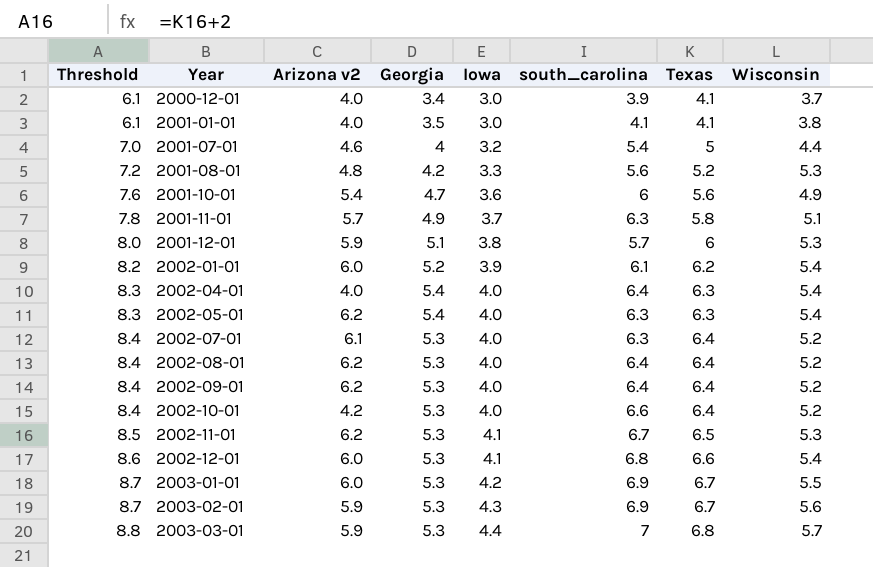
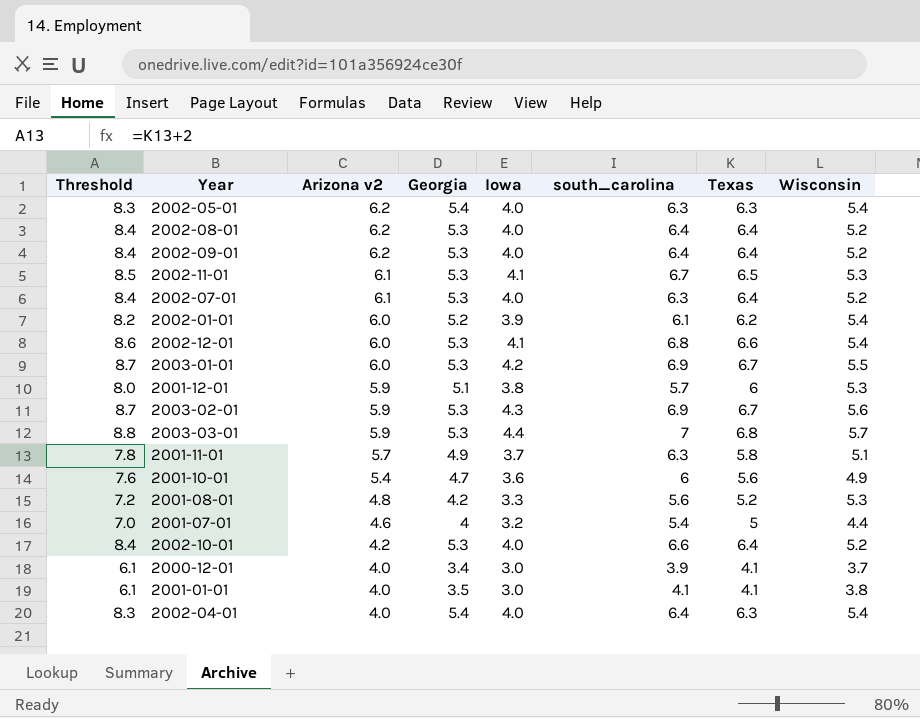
row order: Threshold ascending -> Arizona v2 descending
2002-11-01 | Arizona v2: 6.2 -> 6.1

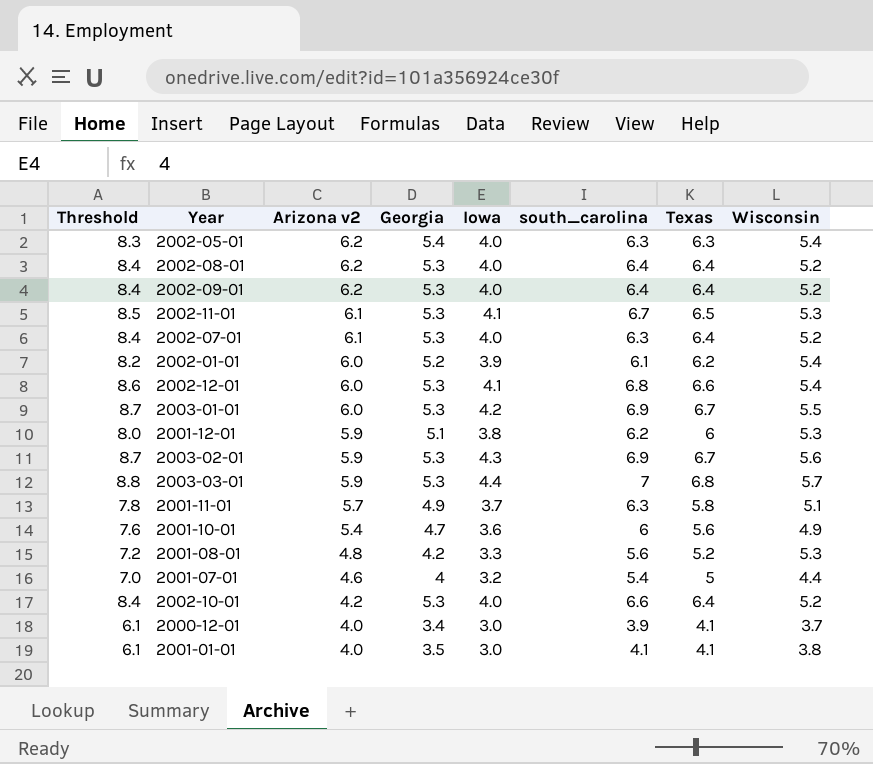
row 2002-04-01: 8.3 | 4.0 | 5.4 | 4.0 | 6.4 | 6.3 | 5.4 -> none
2001-12-01 | south_carolina: 5.7 -> 6.2

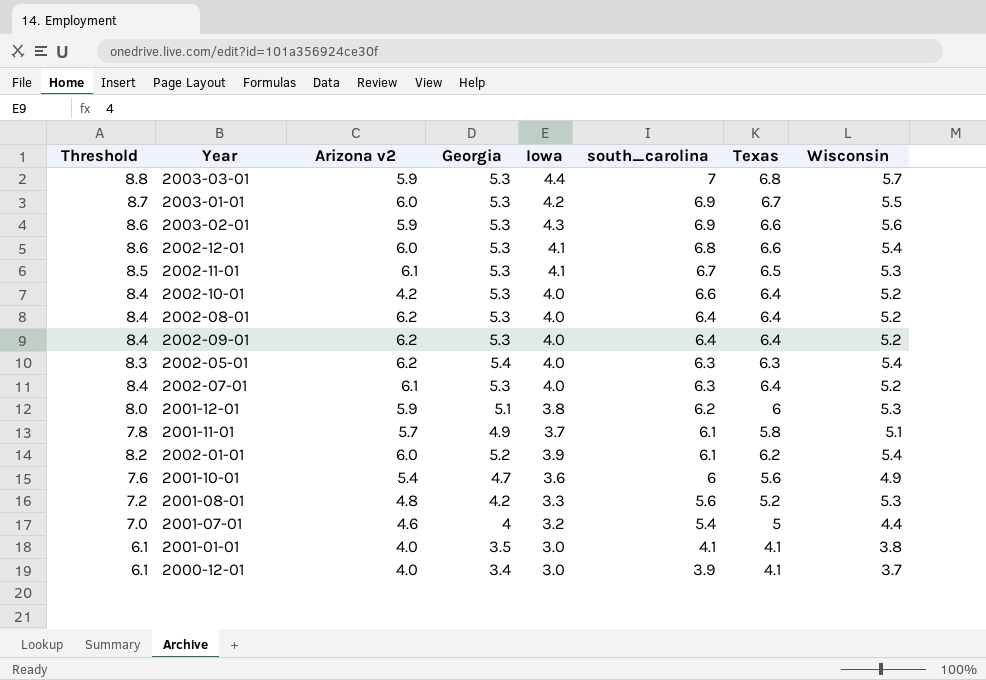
row order: Arizona v2 descending -> south_carolina descending
2003-02-01 | Threshold: 8.7 -> 8.6
2003-02-01 | Texas: 6.7 -> 6.6
2001-11-01 | south_carolina: 6.3 -> 6.1

